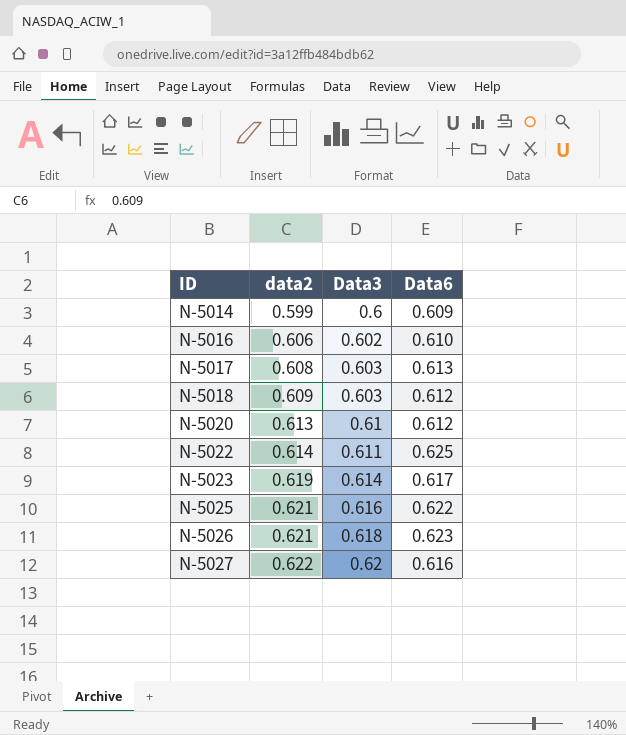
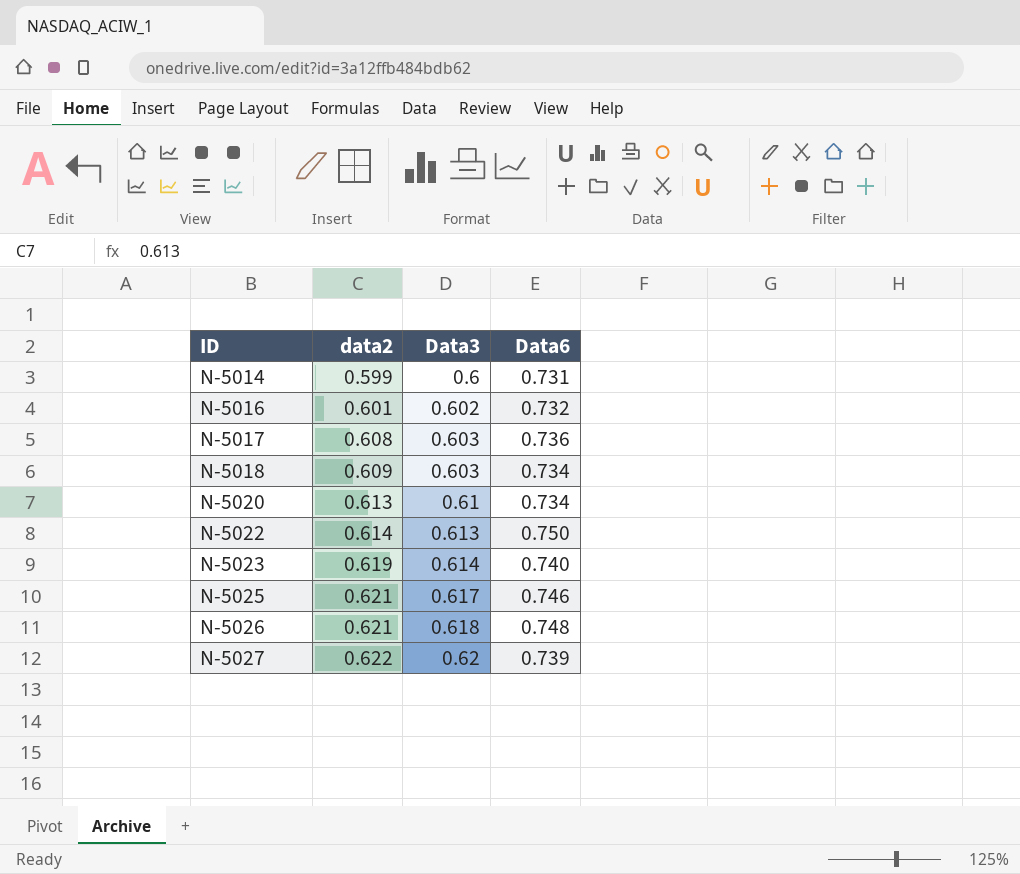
N-5014 | Data6: 0.609 -> 0.731
N-5016 | data2: 0.606 -> 0.601
N-5016 | Data6: 0.610 -> 0.732
N-5017 | Data6: 0.613 -> 0.736
N-5018 | Data6: 0.612 -> 0.734
N-5020 | Data6: 0.612 -> 0.734
N-5022 | Data3: 0.611 -> 0.613
N-5022 | Data6: 0.625 -> 0.750
N-5023 | Data6: 0.617 -> 0.740
N-5025 | Data3: 0.616 -> 0.617
N-5025 | Data6: 0.622 -> 0.746
N-5026 | Data6: 0.623 -> 0.748
N-5027 | Data6: 0.616 -> 0.739

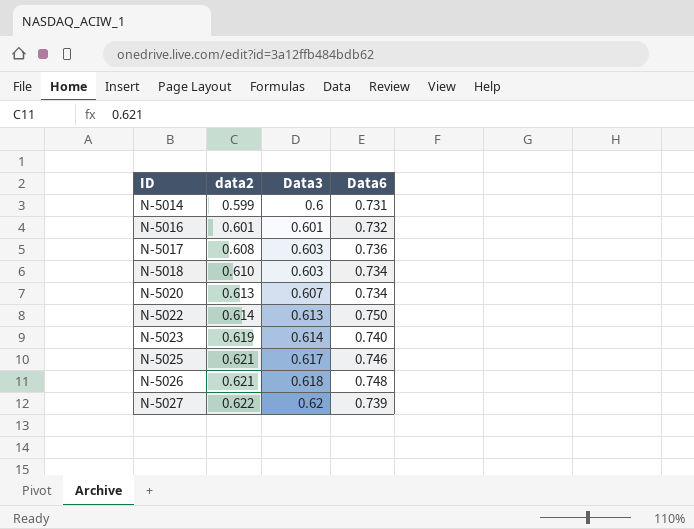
N-5016 | Data3: 0.602 -> 0.601
N-5018 | data2: 0.609 -> 0.610
N-5020 | Data3: 0.61 -> 0.607

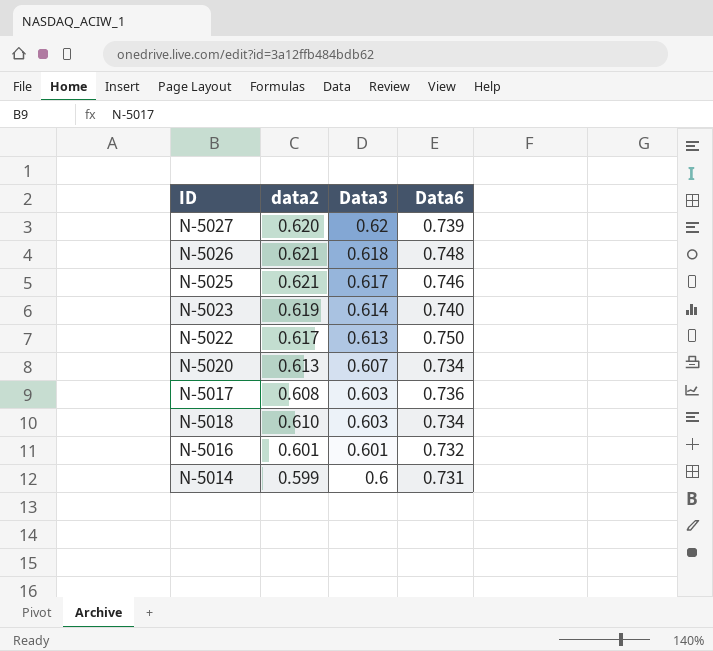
row order: ID ascending -> Data3 descending
N-5027 | data2: 0.622 -> 0.620
N-5022 | data2: 0.614 -> 0.617

